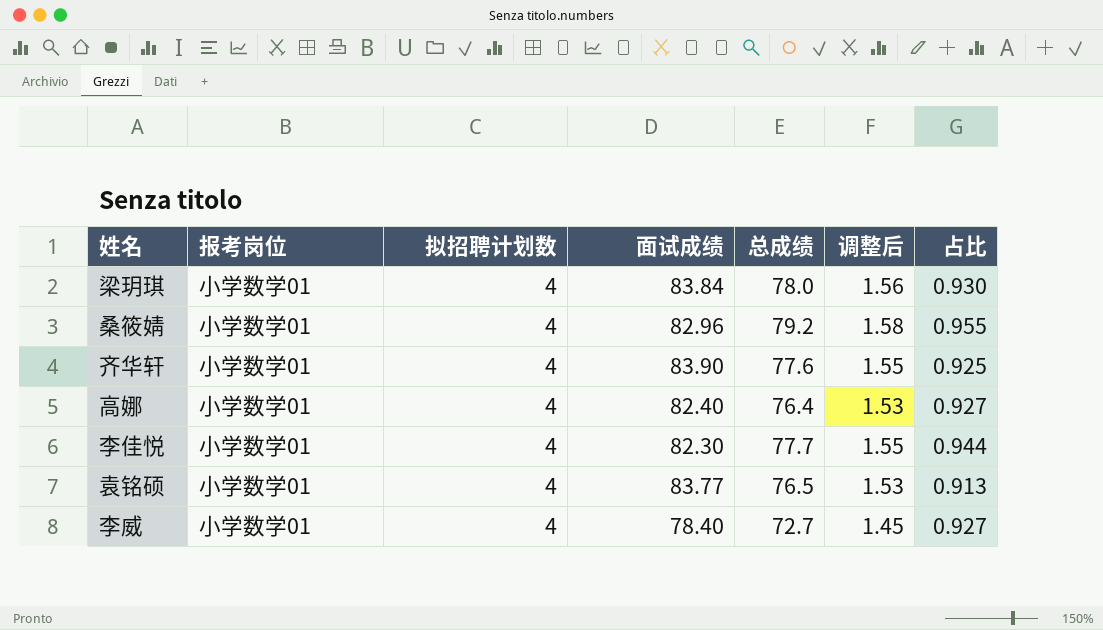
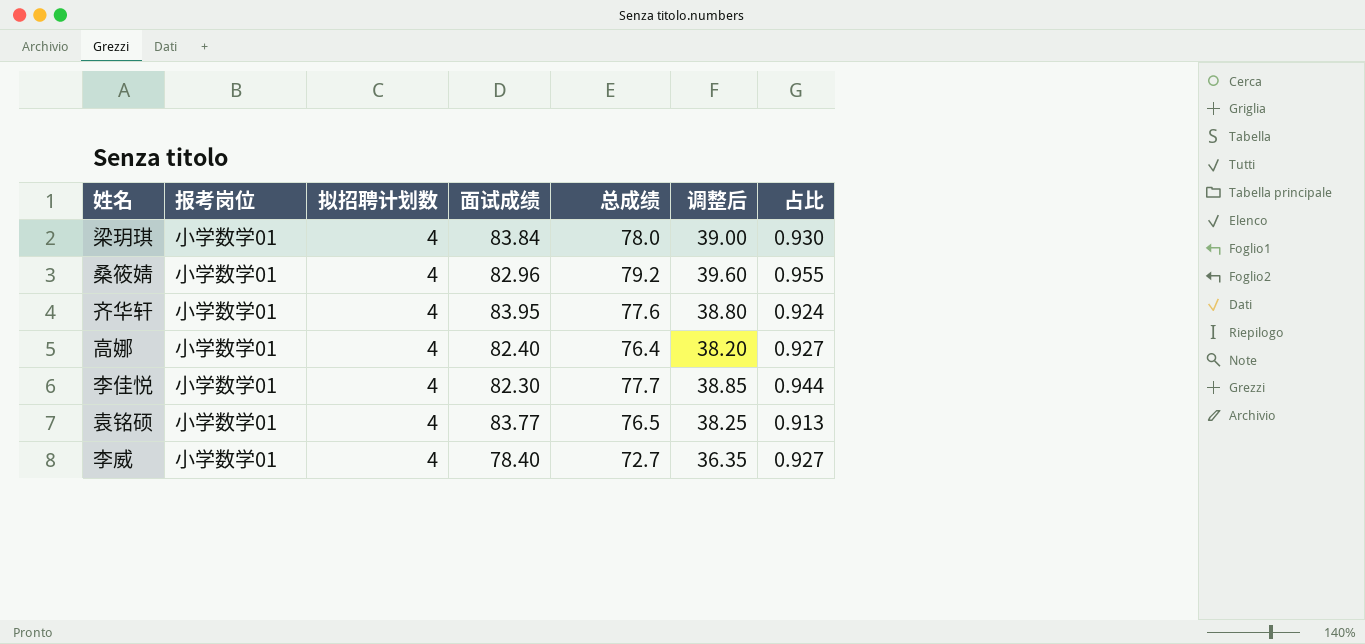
column 调整后 | formula: [总成绩] * 0.02 -> [总成绩] * 0.5
齐华轩 | 面试成绩: 83.90 -> 83.95
齐华轩 | 占比: 0.925 -> 0.924

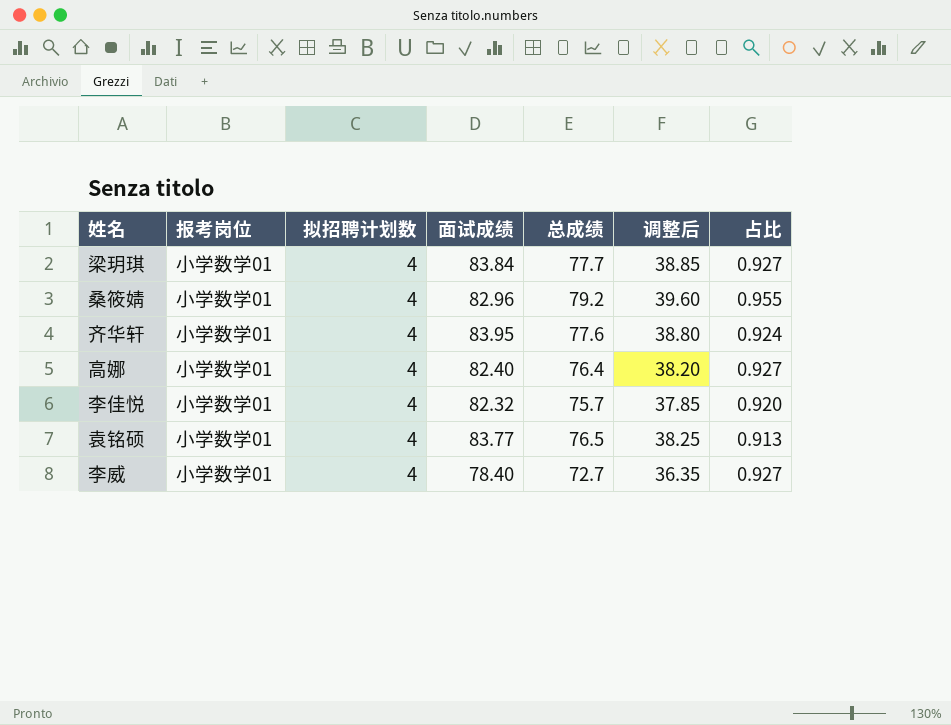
梁玥琪 | 总成绩: 78.0 -> 77.7
梁玥琪 | 调整后: 39.00 -> 38.85
梁玥琪 | 占比: 0.930 -> 0.927
李佳悦 | 面试成绩: 82.30 -> 82.32
李佳悦 | 总成绩: 77.7 -> 75.7
李佳悦 | 调整后: 38.85 -> 37.85
李佳悦 | 占比: 0.944 -> 0.920

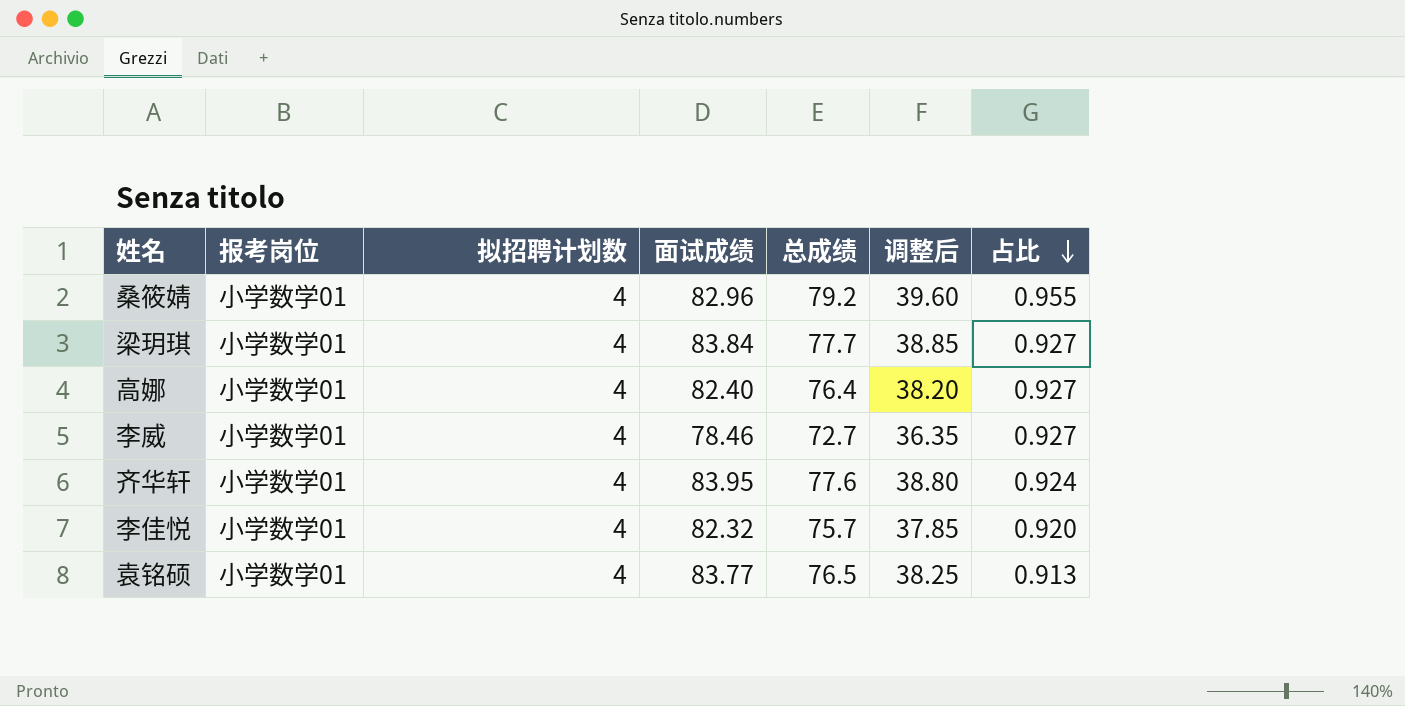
row order: none -> 占比 descending
李威 | 面试成绩: 78.40 -> 78.46

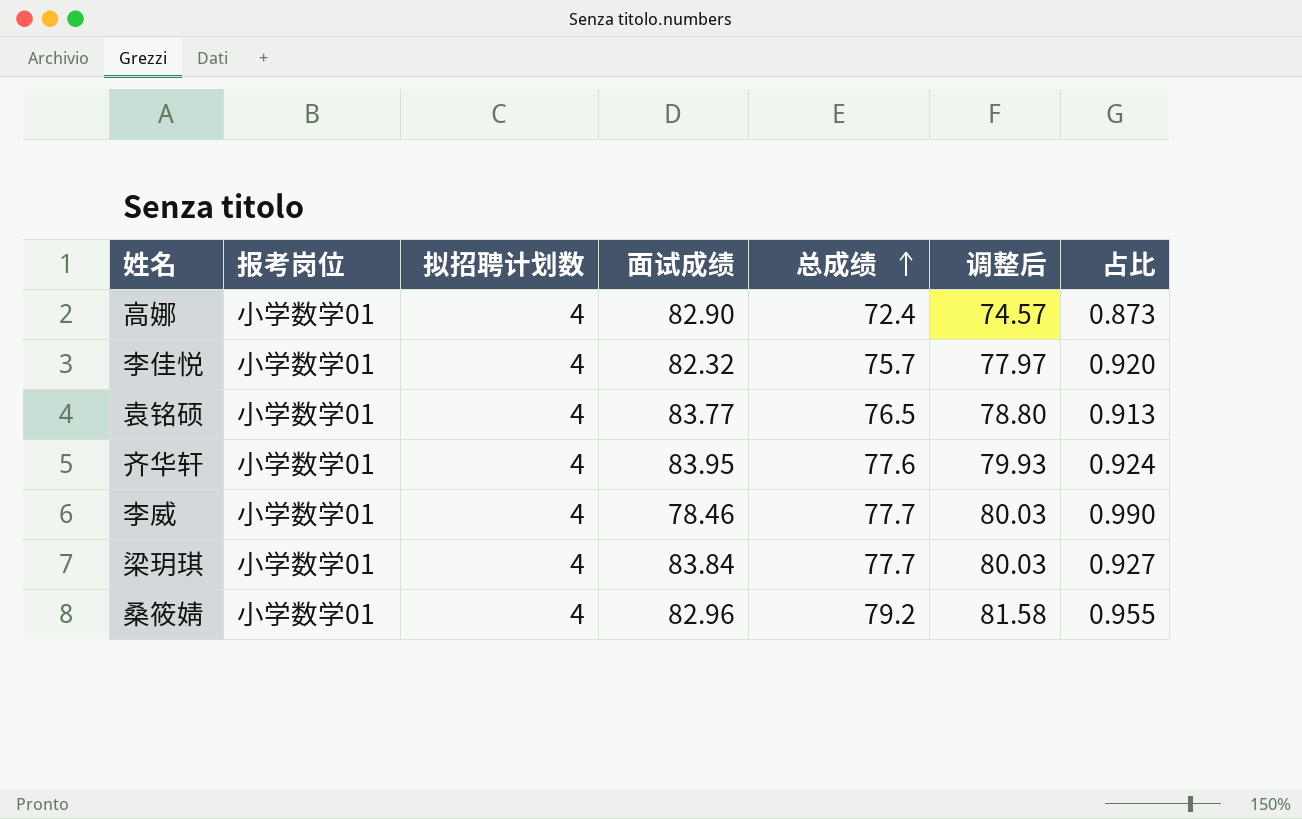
row order: 占比 descending -> 总成绩 ascending
column 调整后 | formula: [总成绩] * 0.5 -> [总成绩] * 1.03
高娜 | 面试成绩: 82.40 -> 82.90
高娜 | 总成绩: 76.4 -> 72.4
高娜 | 占比: 0.927 -> 0.873
李威 | 总成绩: 72.7 -> 77.7
李威 | 占比: 0.927 -> 0.990

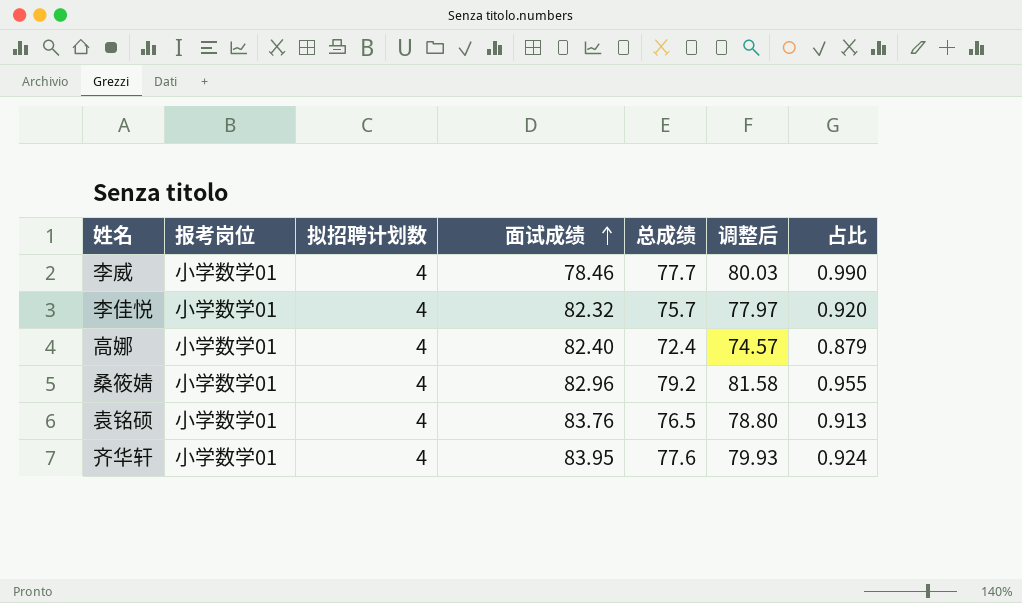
row order: 总成绩 ascending -> 面试成绩 ascending
row 梁玥琪: 小学数学01 | 4 | 83.84 | 77.7 | 80.03 | 0.927 -> none
高娜 | 面试成绩: 82.90 -> 82.40
高娜 | 占比: 0.873 -> 0.879
袁铭硕 | 面试成绩: 83.77 -> 83.76

